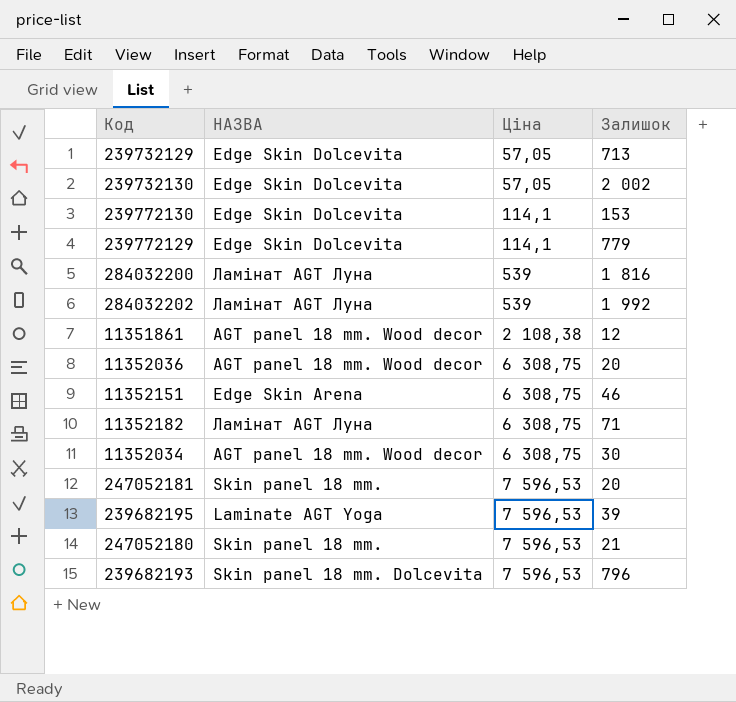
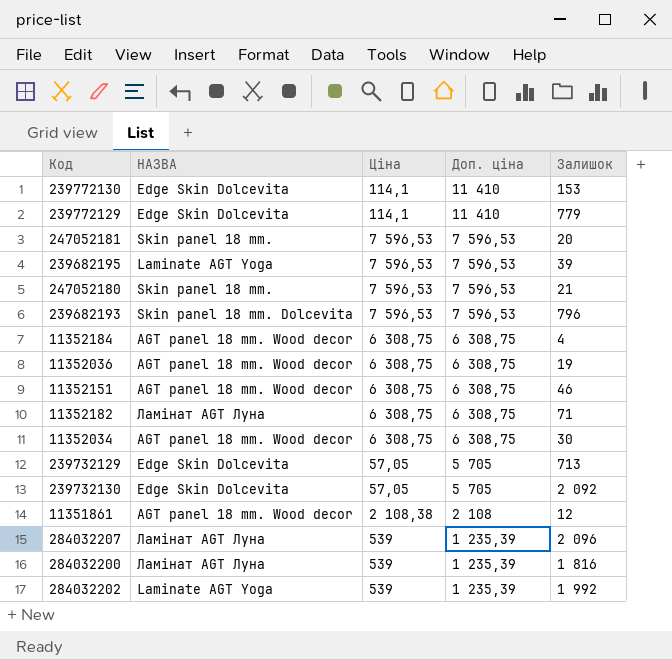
row order: Ціна ascending -> Доп. ціна descending
column Доп. ціна | position: none -> 4
row 11352184: none -> AGT panel 18 mm. Wood decor | 6 308,75 | 6 308,75 | 4
11352036 | Залишок: 20 -> 19
11352151 | НАЗВА: Edge Skin Arena -> AGT panel 18 mm. Wood decor
239732130 | Залишок: 2 002 -> 2 092
row 284032207: none -> Ламінат AGT Луна | 539 | 1 235,39 | 2 096
284032202 | НАЗВА: Ламінат AGT Луна -> Laminate AGT Yoga

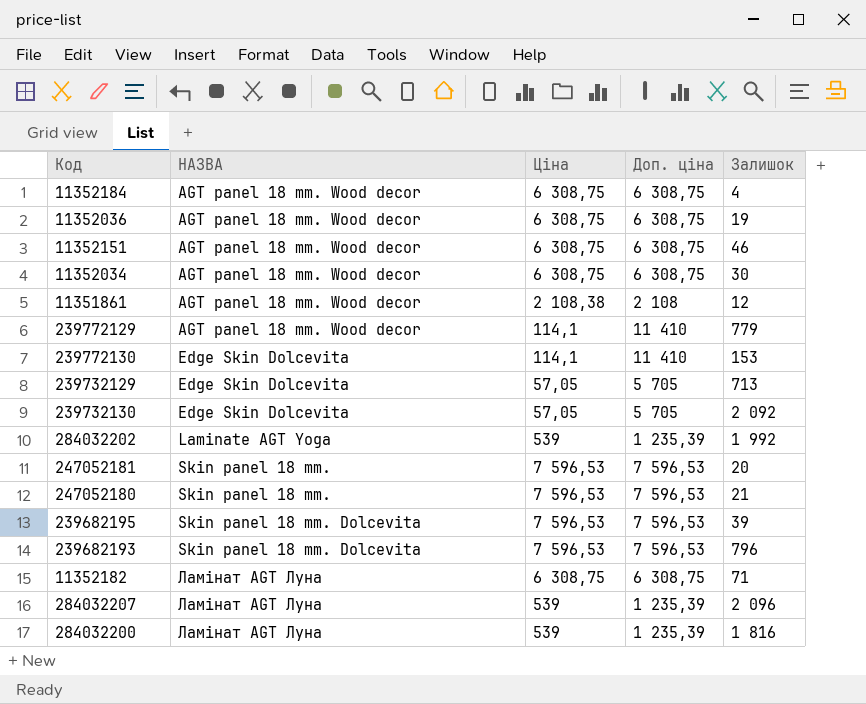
row order: Доп. ціна descending -> НАЗВА ascending
239772129 | НАЗВА: Edge Skin Dolcevita -> AGT panel 18 mm. Wood decor
239682195 | НАЗВА: Laminate AGT Yoga -> Skin panel 18 mm. Dolcevita

